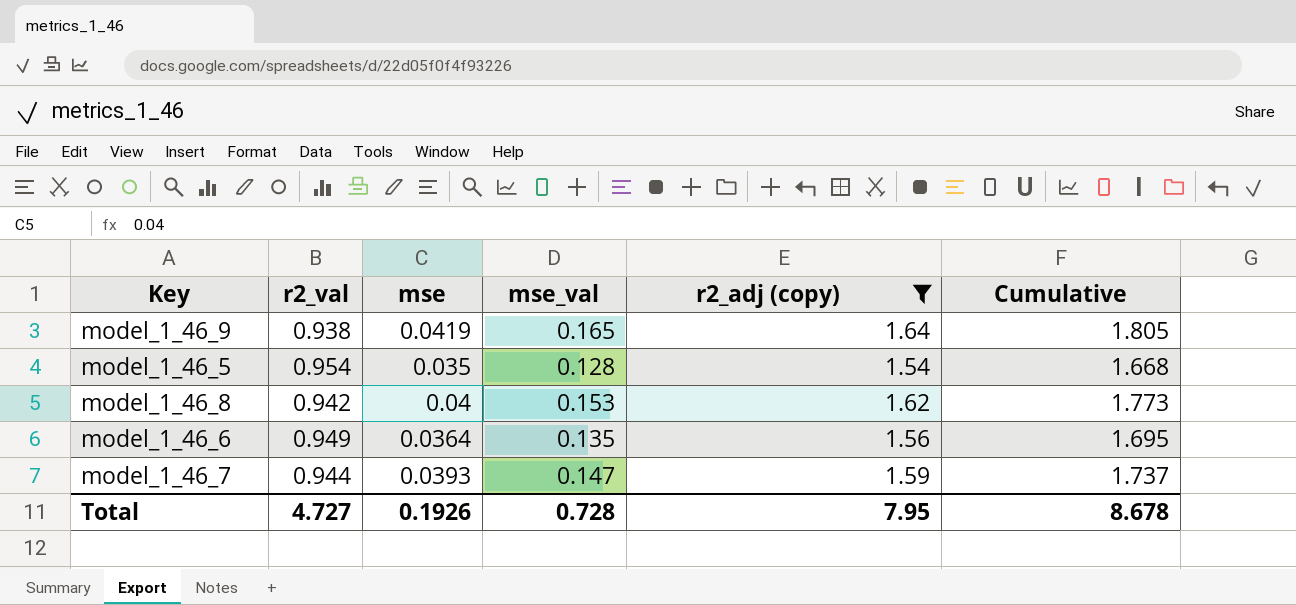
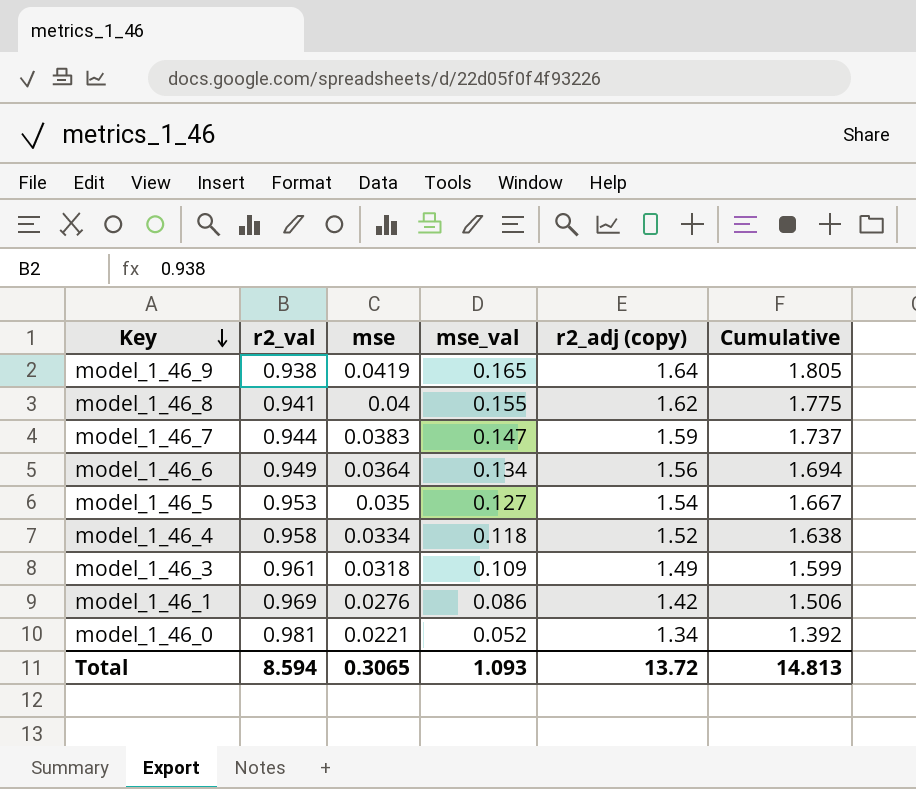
filter: r2_adj (copy) >= 1.54 -> none
row order: none -> Key descending
model_1_46_8 | r2_val: 0.942 -> 0.941
model_1_46_8 | mse_val: 0.153 -> 0.155
model_1_46_8 | Cumulative: 1.773 -> 1.775
model_1_46_7 | mse: 0.0393 -> 0.0383
model_1_46_6 | mse_val: 0.135 -> 0.134
model_1_46_6 | Cumulative: 1.695 -> 1.694
model_1_46_5 | r2_val: 0.954 -> 0.953
model_1_46_5 | mse_val: 0.128 -> 0.127
model_1_46_5 | Cumulative: 1.668 -> 1.667
Total | r2_val: 4.727 -> 8.594
Total | mse: 0.1926 -> 0.3065
Total | mse_val: 0.728 -> 1.093
Total | r2_adj (copy): 7.95 -> 13.72
Total | Cumulative: 8.678 -> 14.813

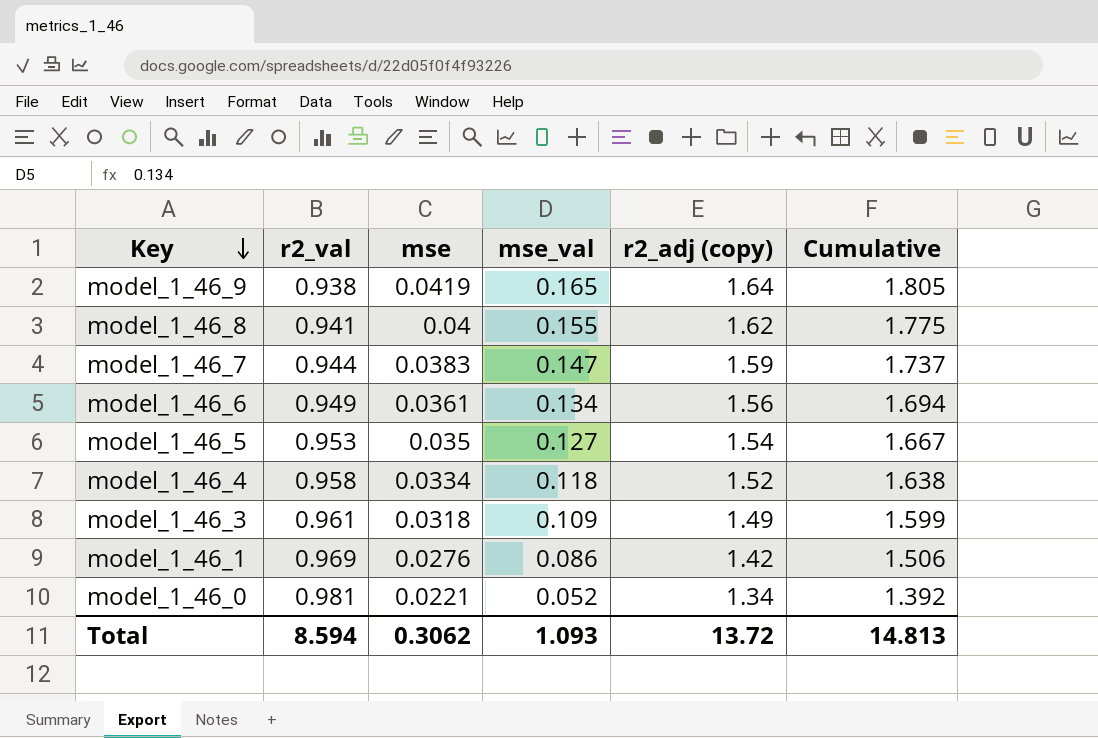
model_1_46_6 | mse: 0.0364 -> 0.0361
Total | mse: 0.3065 -> 0.3062

